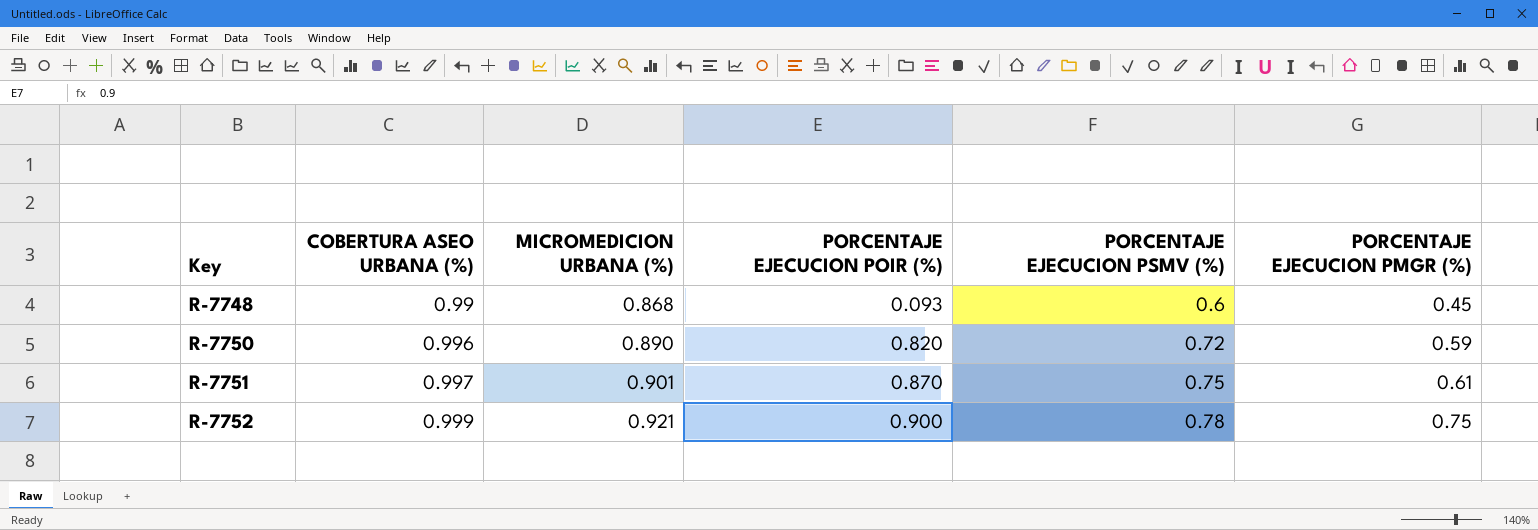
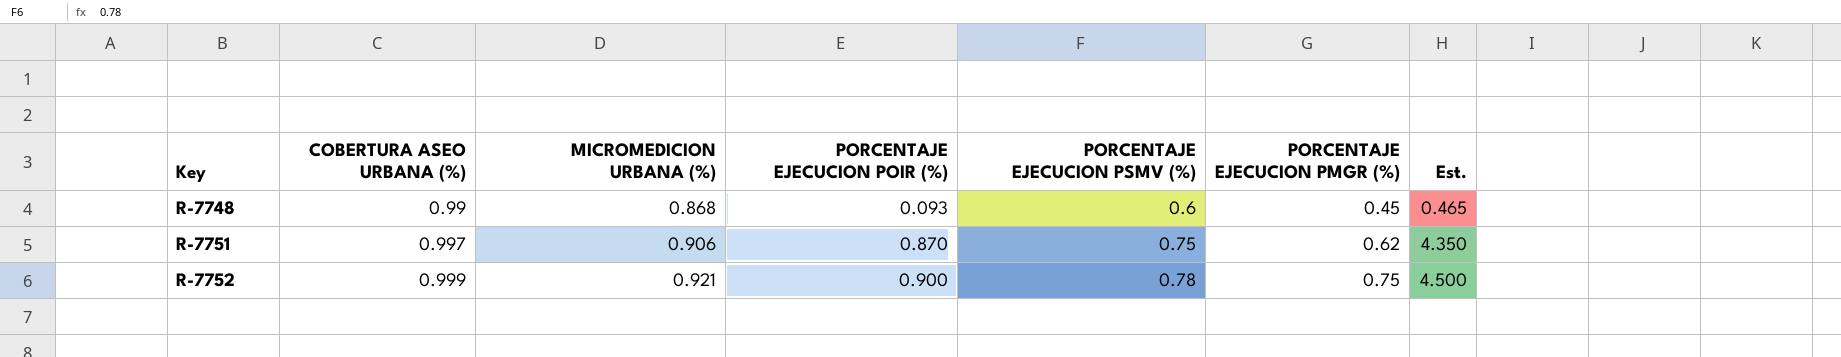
column Est. | formula: none -> [PORCENTAJE EJECUCION POIR (%)] * 5
row R-7750: 0.996 | 0.890 | 0.820 | 0.72 | 0.59 -> none
R-7751 | MICROMEDICION URBANA (%): 0.901 -> 0.906
R-7751 | PORCENTAJE EJECUCION PMGR (%): 0.61 -> 0.62

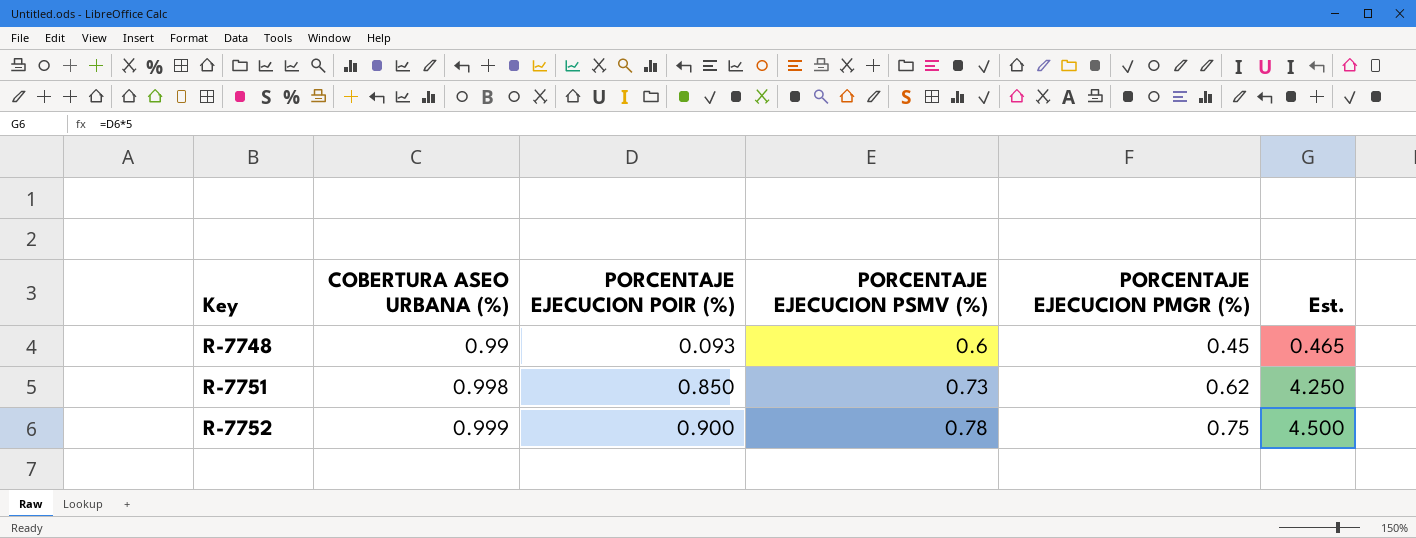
column MICROMEDICION URBANA (%) | position: 3 -> none
R-7751 | COBERTURA ASEO URBANA (%): 0.997 -> 0.998
R-7751 | PORCENTAJE EJECUCION POIR (%): 0.870 -> 0.850
R-7751 | PORCENTAJE EJECUCION PSMV (%): 0.75 -> 0.73
R-7751 | Est.: 4.350 -> 4.250

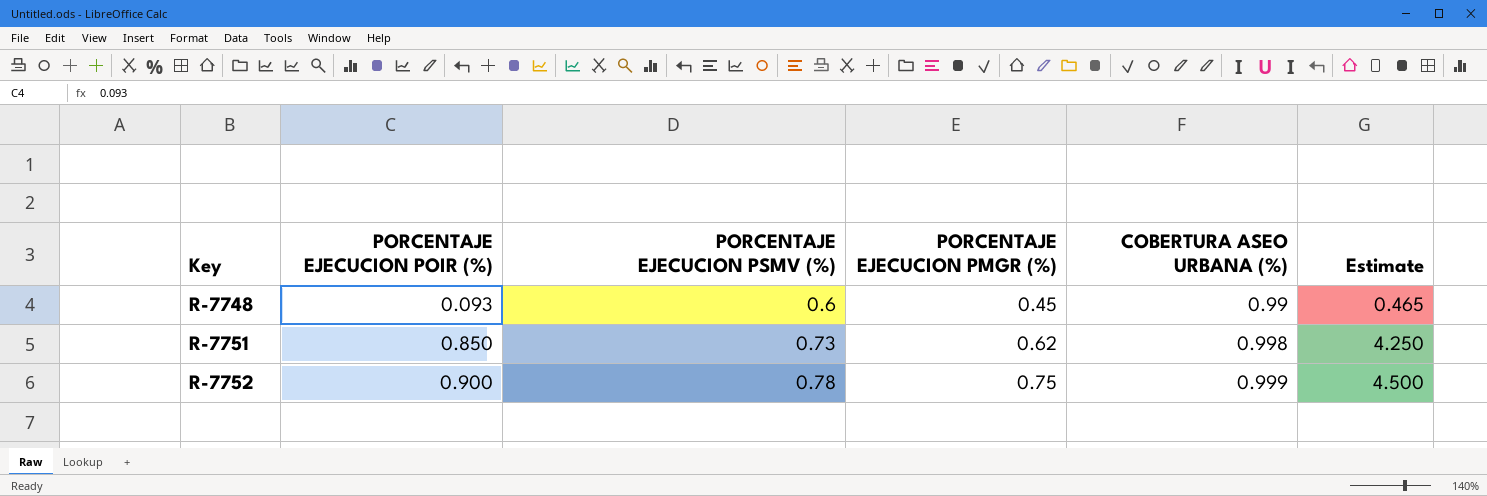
column COBERTURA ASEO URBANA (%) | position: 2 -> 5
column name: Est. -> Estimate

